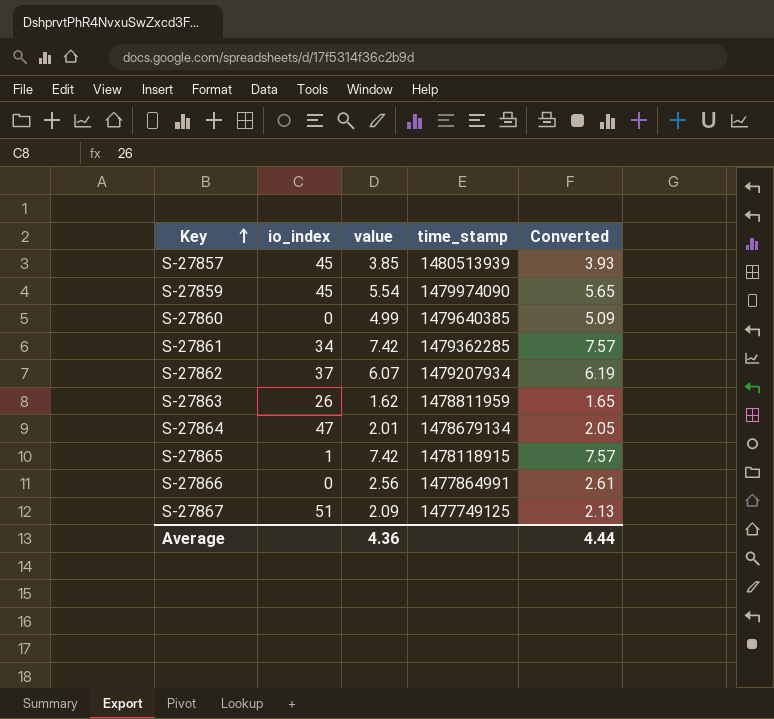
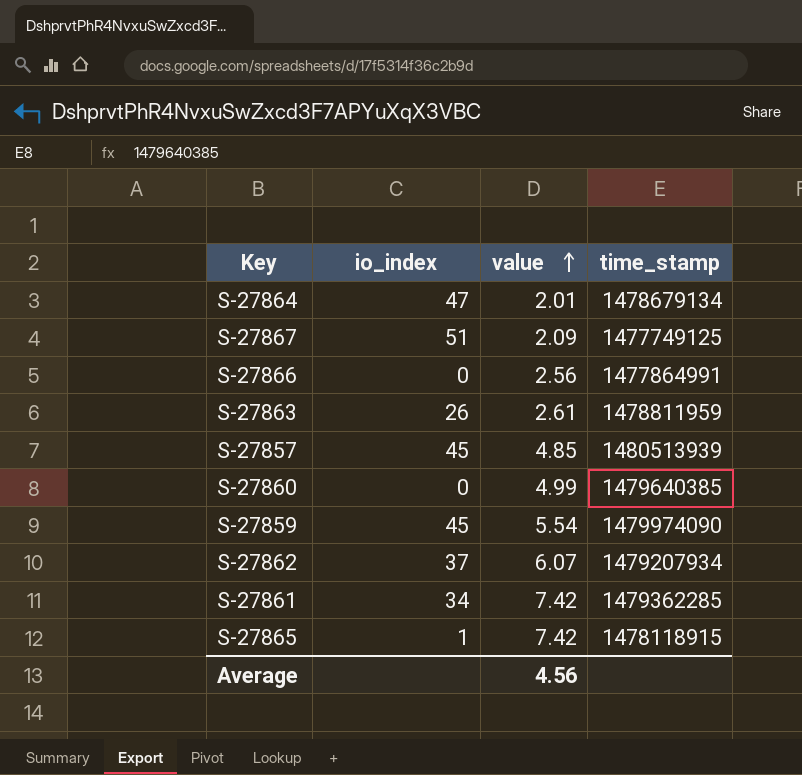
row order: Key ascending -> value ascending
column Converted | formula: [value] * 1.02 -> none
S-27863 | value: 1.62 -> 2.61
S-27857 | value: 3.85 -> 4.85
Average | value: 4.36 -> 4.56

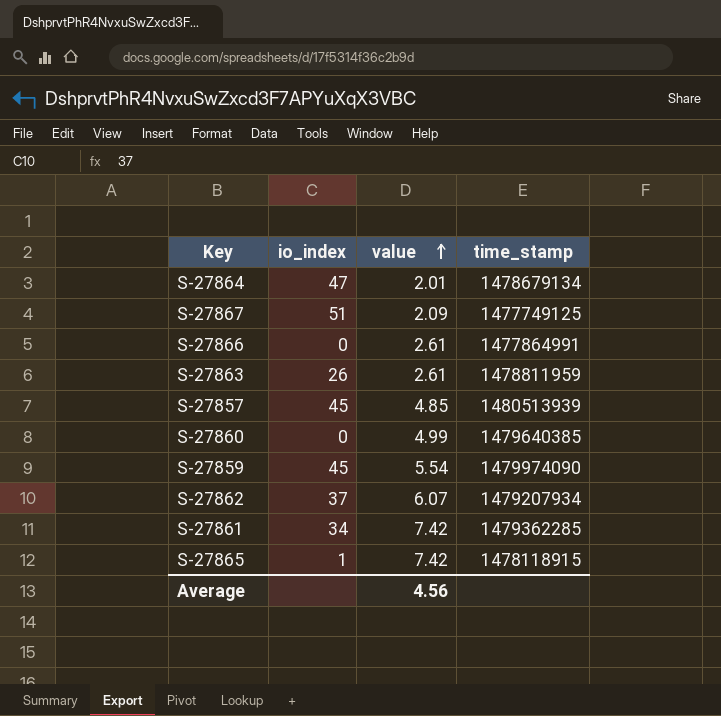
S-27866 | value: 2.56 -> 2.61

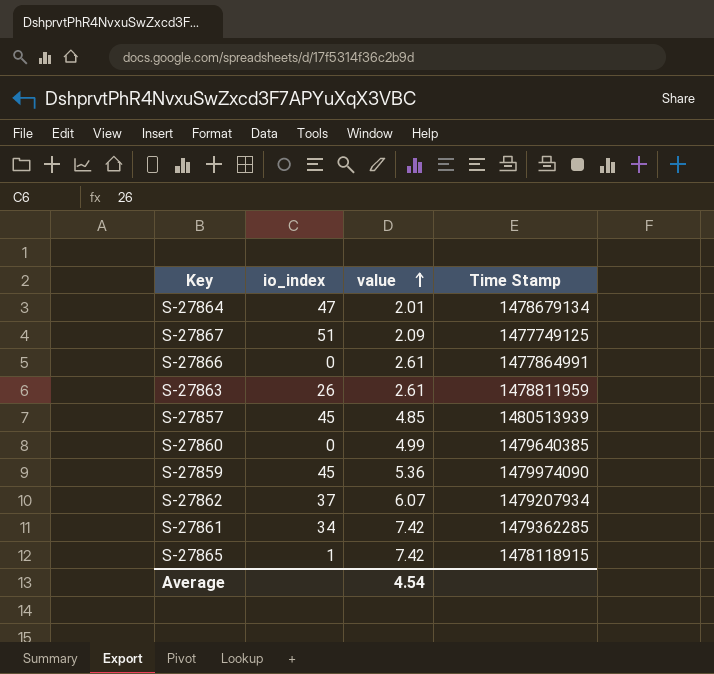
column name: time_stamp -> Time Stamp
S-27859 | value: 5.54 -> 5.36
Average | value: 4.56 -> 4.54

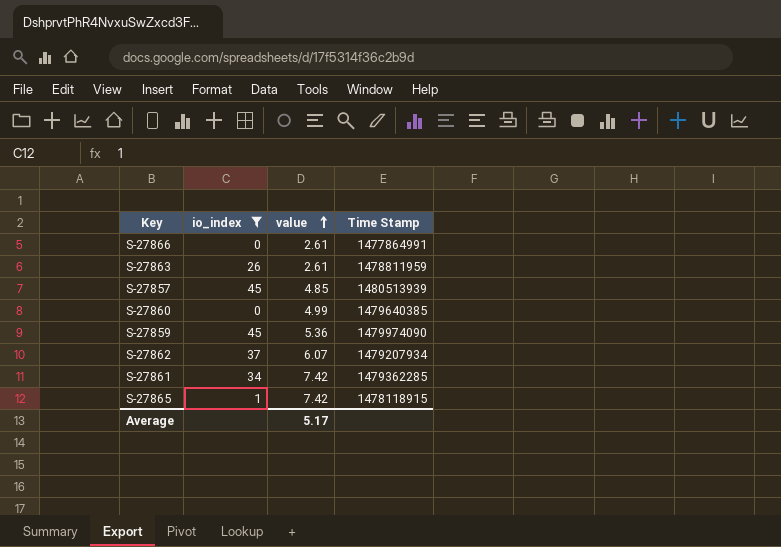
filter: none -> io_index <= 45
Average | value: 4.54 -> 5.17

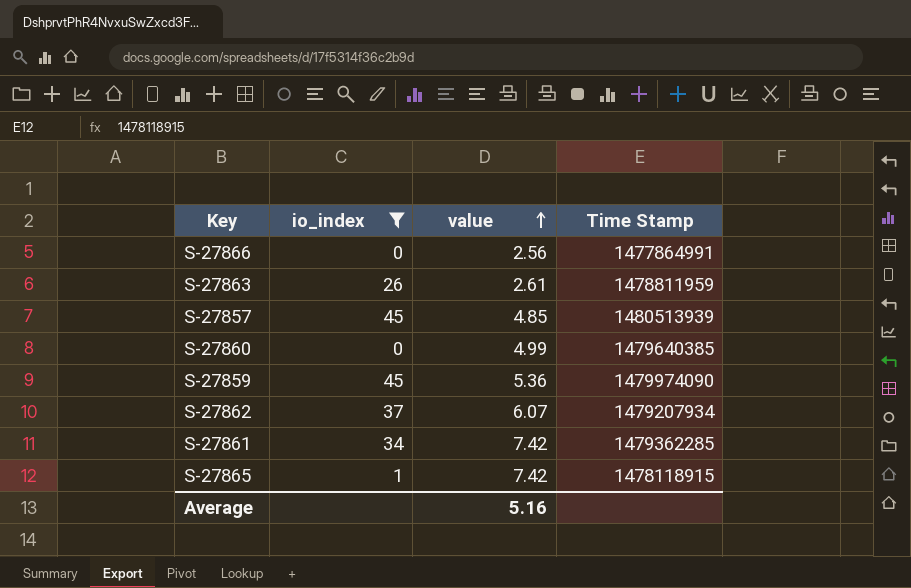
S-27866 | value: 2.61 -> 2.56
Average | value: 5.17 -> 5.16

